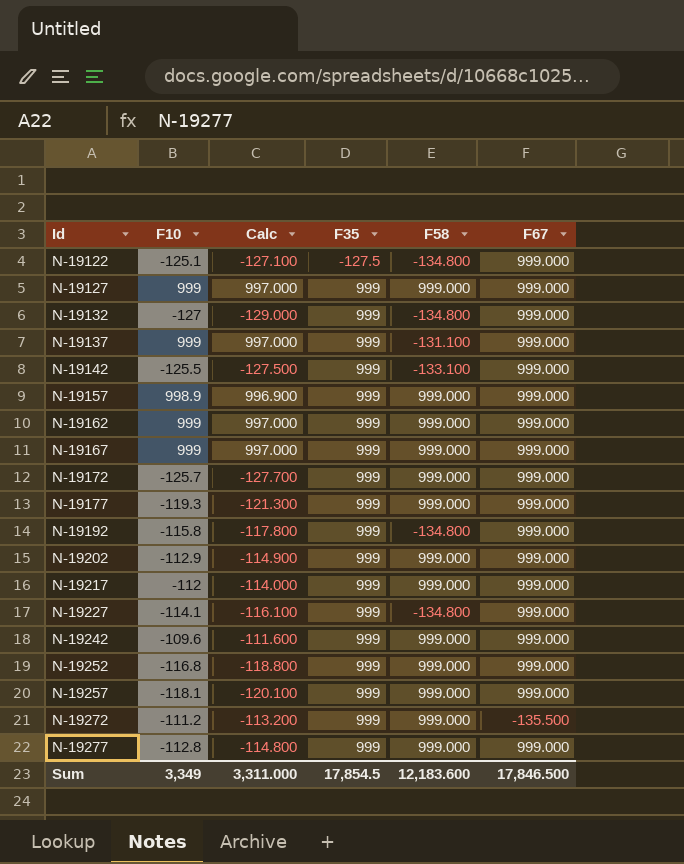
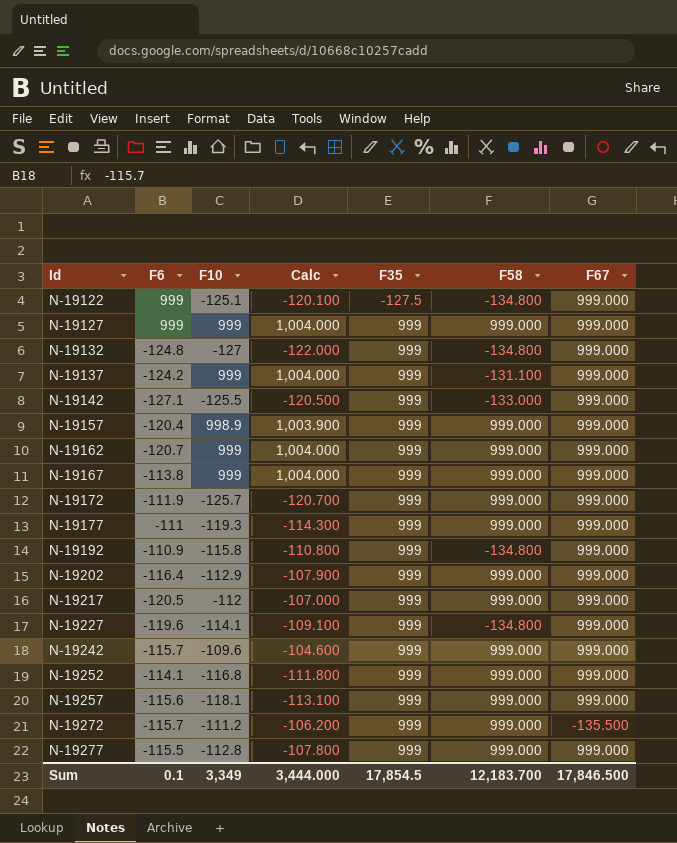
column F6 | position: none -> 2
column Calc | formula: [F10] - 2 -> [F10] + 5
N-19142 | F58: -133.100 -> -133.000
Sum | Calc: 3,311.000 -> 3,444.000
Sum | F58: 12,183.600 -> 12,183.700

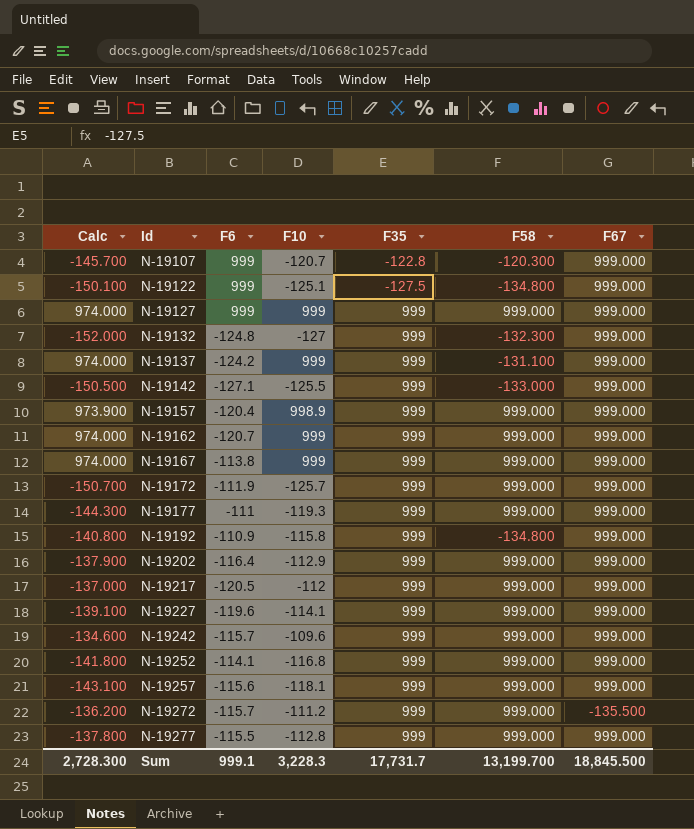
column Calc | formula: [F10] + 5 -> [F10] - 25
column Calc | position: 4 -> 1
row N-19107: none -> -145.700 | 999 | -120.7 | -122.8 | -120.300 | 999.000
N-19132 | F58: -134.800 -> -132.300
N-19227 | F58: -134.800 -> 999.000
Sum | Calc: 3,444.000 -> 2,728.300
Sum | F6: 0.1 -> 999.1
Sum | F10: 3,349 -> 3,228.3
Sum | F35: 17,854.5 -> 17,731.7
Sum | F58: 12,183.700 -> 13,199.700
Sum | F67: 17,846.500 -> 18,845.500

